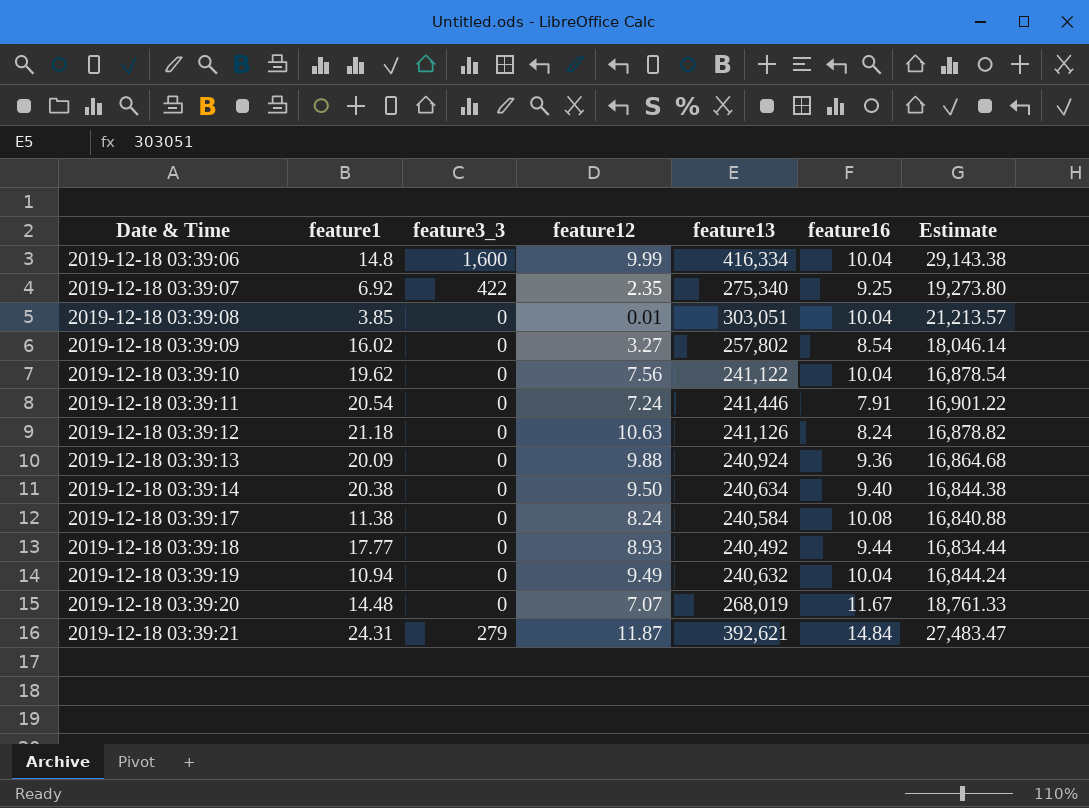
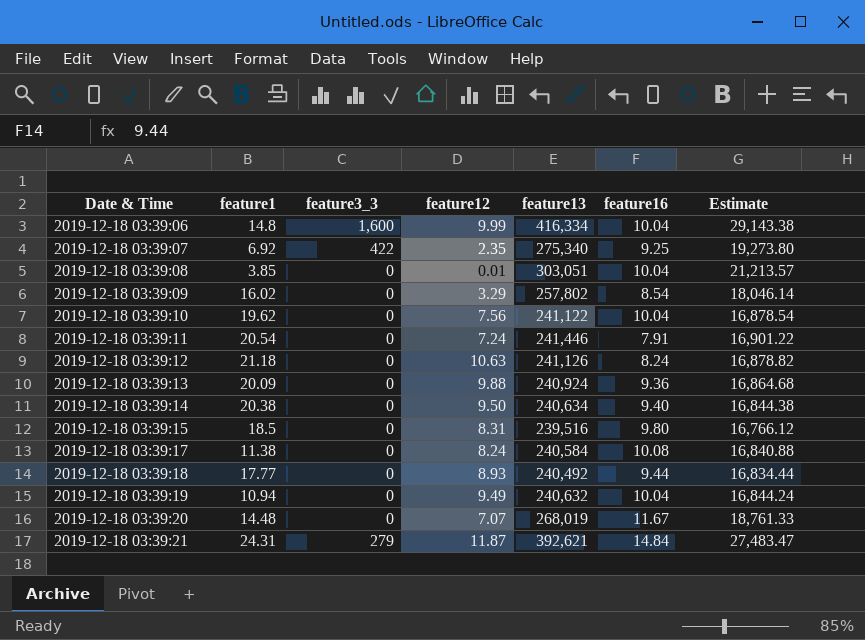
2019-12-18 03:39:09 | feature12: 3.27 -> 3.29
row 2019-12-18 03:39:15: none -> 18.5 | 0 | 8.31 | 239,516 | 9.80 | 16,766.12

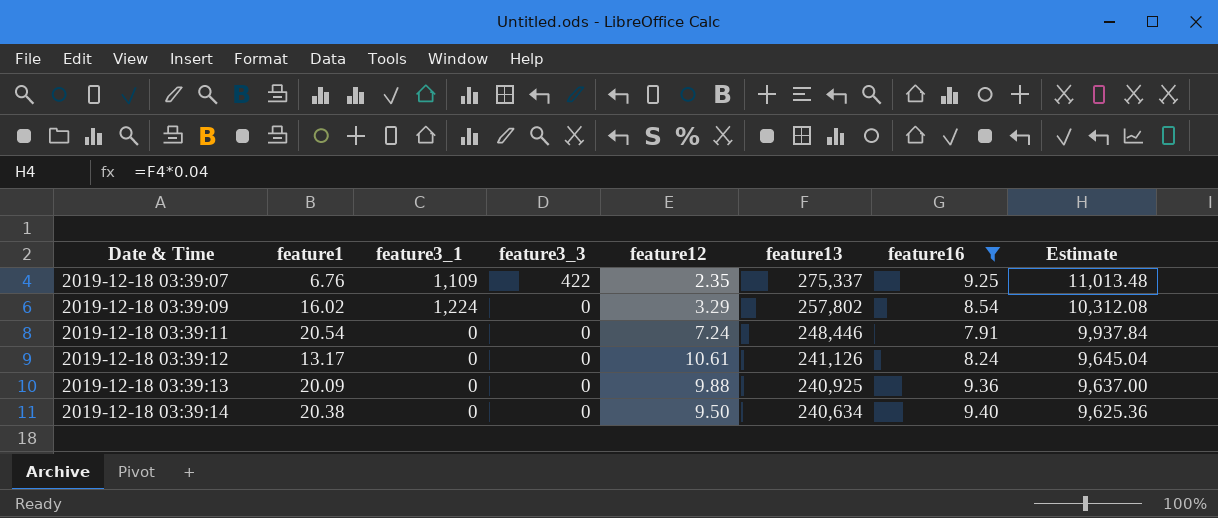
filter: none -> feature16 <= 9.40
column feature3_1 | position: none -> 3
column Estimate | formula: [feature13] * 0.07 -> [feature13] * 0.04
2019-12-18 03:39:07 | feature1: 6.92 -> 6.76
2019-12-18 03:39:07 | feature13: 275,340 -> 275,337
2019-12-18 03:39:11 | feature13: 241,446 -> 248,446
2019-12-18 03:39:12 | feature1: 21.18 -> 13.17
2019-12-18 03:39:12 | feature12: 10.63 -> 10.61
2019-12-18 03:39:13 | feature13: 240,924 -> 240,925

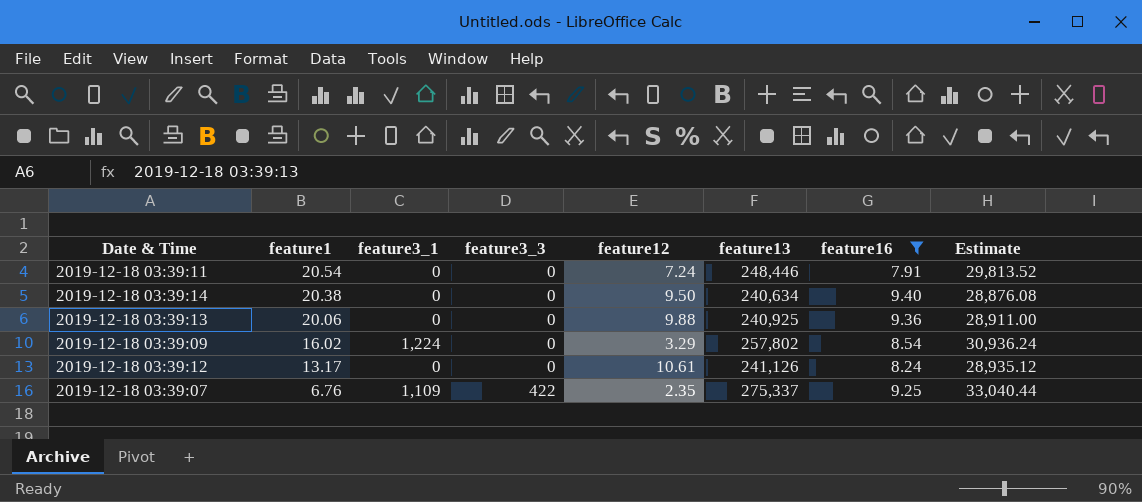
row order: Date & Time ascending -> feature1 descending
column Estimate | formula: [feature13] * 0.04 -> [feature13] * 0.12
2019-12-18 03:39:13 | feature1: 20.09 -> 20.06

